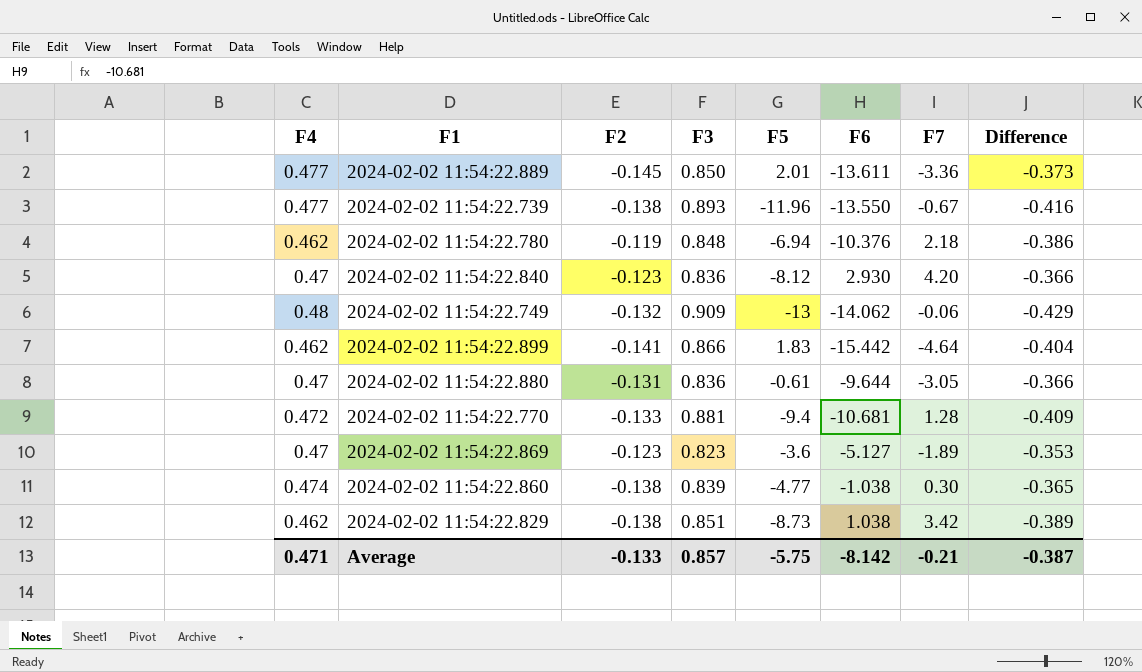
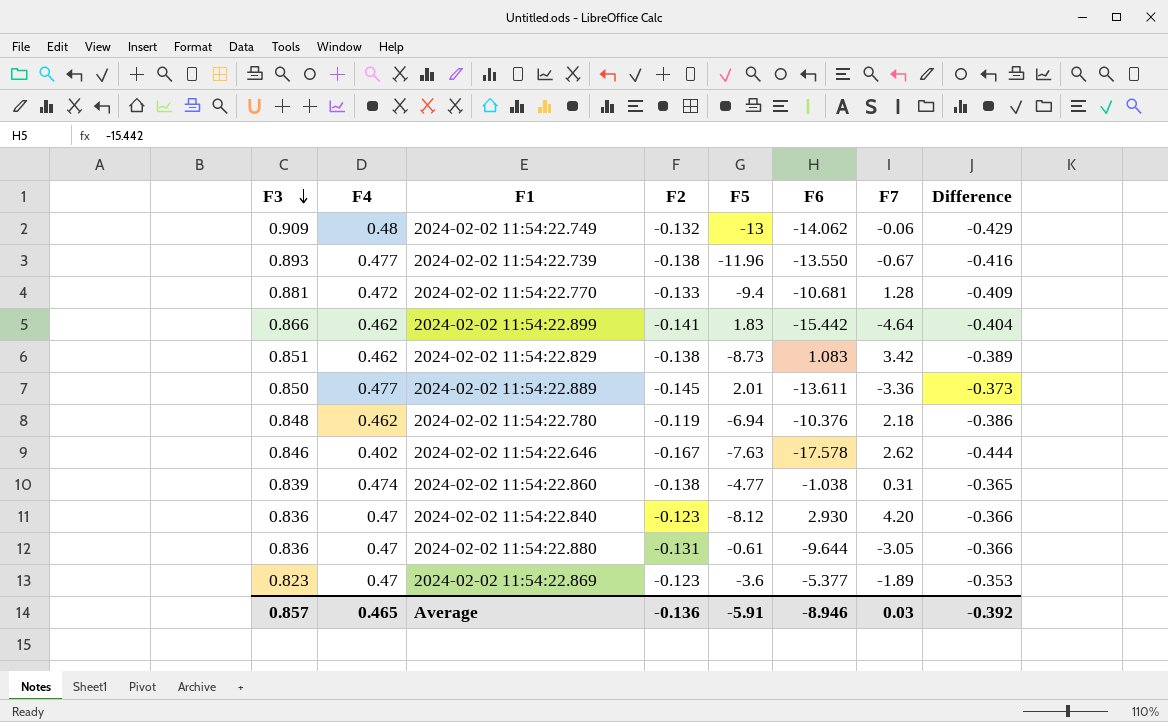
row order: none -> F3 descending
column F3 | position: 4 -> 1
2024-02-02 11:54:22.829 | F6: 1.038 -> 1.083
row 2024-02-02 11:54:22.646: none -> 0.846 | 0.402 | -0.167 | -7.63 | -17.578 | 2.62 | -0.444
2024-02-02 11:54:22.860 | F7: 0.30 -> 0.31
2024-02-02 11:54:22.869 | F6: -5.127 -> -5.377
Average | F4: 0.471 -> 0.465
Average | F2: -0.133 -> -0.136
Average | F5: -5.75 -> -5.91
Average | F6: -8.142 -> -8.946
Average | F7: -0.21 -> 0.03
Average | Difference: -0.387 -> -0.392

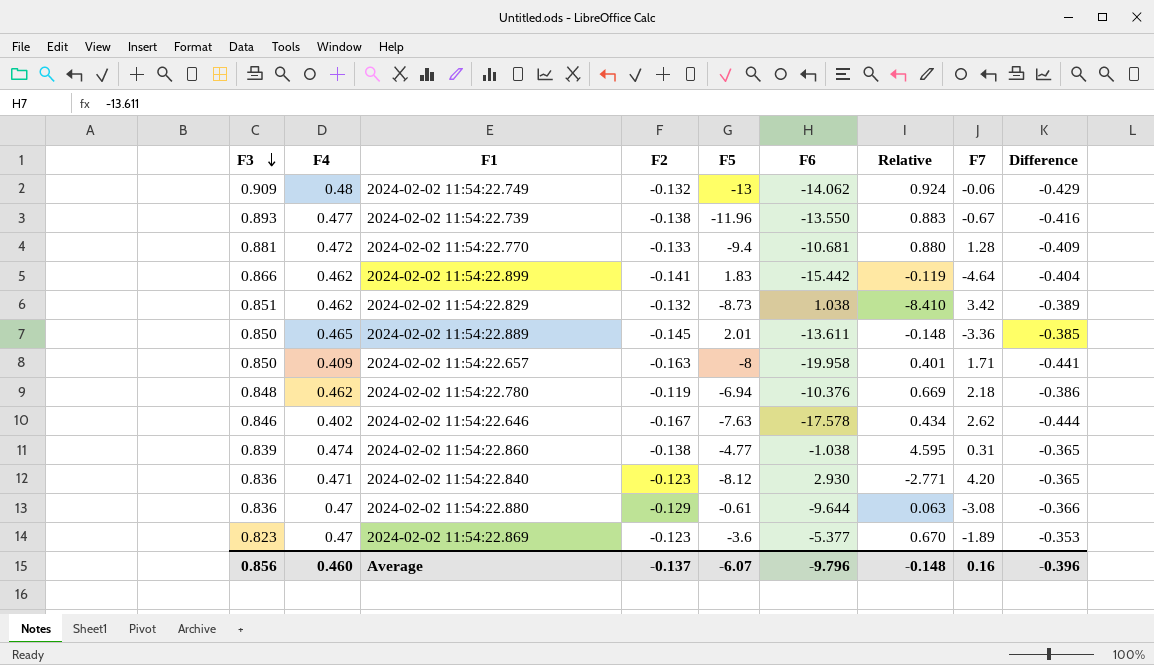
column Relative | formula: none -> [F5] / [F6]
2024-02-02 11:54:22.829 | F2: -0.138 -> -0.132
2024-02-02 11:54:22.829 | F6: 1.083 -> 1.038
2024-02-02 11:54:22.889 | F4: 0.477 -> 0.465
2024-02-02 11:54:22.889 | Difference: -0.373 -> -0.385
row 2024-02-02 11:54:22.657: none -> 0.850 | 0.409 | -0.163 | -8 | -19.958 | 0.401 | 1.71 | -0.441
2024-02-02 11:54:22.840 | F4: 0.47 -> 0.471
2024-02-02 11:54:22.840 | Difference: -0.366 -> -0.365
2024-02-02 11:54:22.880 | F2: -0.131 -> -0.129
2024-02-02 11:54:22.880 | F7: -3.05 -> -3.08
Average | F3: 0.857 -> 0.856
Average | F4: 0.465 -> 0.460
Average | F2: -0.136 -> -0.137
Average | F5: -5.91 -> -6.07
Average | F6: -8.946 -> -9.796
Average | F7: 0.03 -> 0.16
Average | Difference: -0.392 -> -0.396

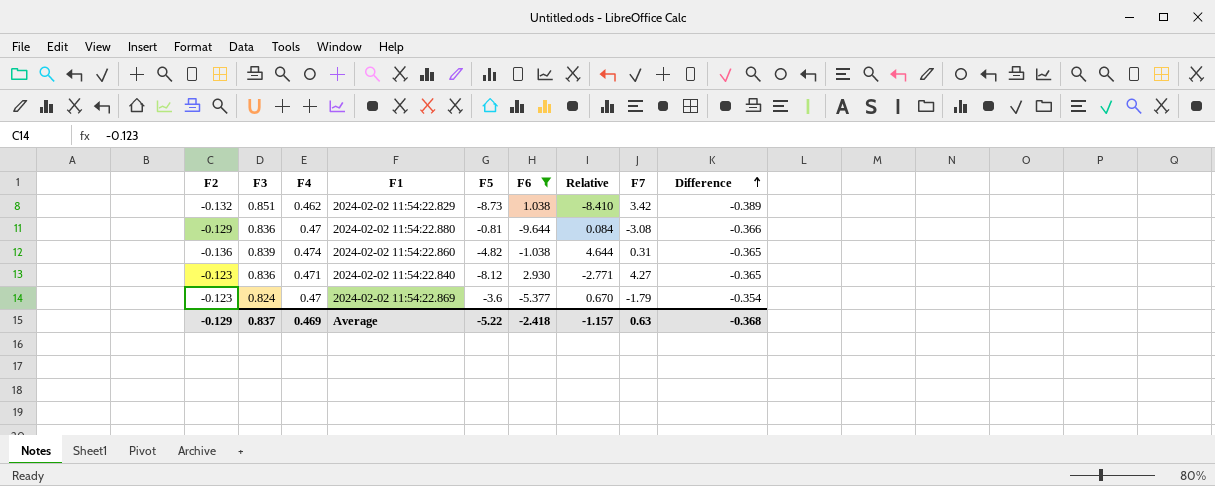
filter: none -> F6 >= -9.644
row order: F3 descending -> Difference ascending
column F2 | position: 4 -> 1
2024-02-02 11:54:22.880 | F5: -0.61 -> -0.81
2024-02-02 11:54:22.880 | Relative: 0.063 -> 0.084
2024-02-02 11:54:22.860 | F2: -0.138 -> -0.136
2024-02-02 11:54:22.860 | F5: -4.77 -> -4.82
2024-02-02 11:54:22.860 | Relative: 4.595 -> 4.644
2024-02-02 11:54:22.840 | F7: 4.20 -> 4.27
2024-02-02 11:54:22.869 | F3: 0.823 -> 0.824
2024-02-02 11:54:22.869 | F7: -1.89 -> -1.79
2024-02-02 11:54:22.869 | Difference: -0.353 -> -0.354
Average | F2: -0.137 -> -0.129
Average | F3: 0.856 -> 0.837
Average | F4: 0.460 -> 0.469
Average | F5: -6.07 -> -5.22
Average | F6: -9.796 -> -2.418
Average | Relative: -0.148 -> -1.157
Average | F7: 0.16 -> 0.63
Average | Difference: -0.396 -> -0.368

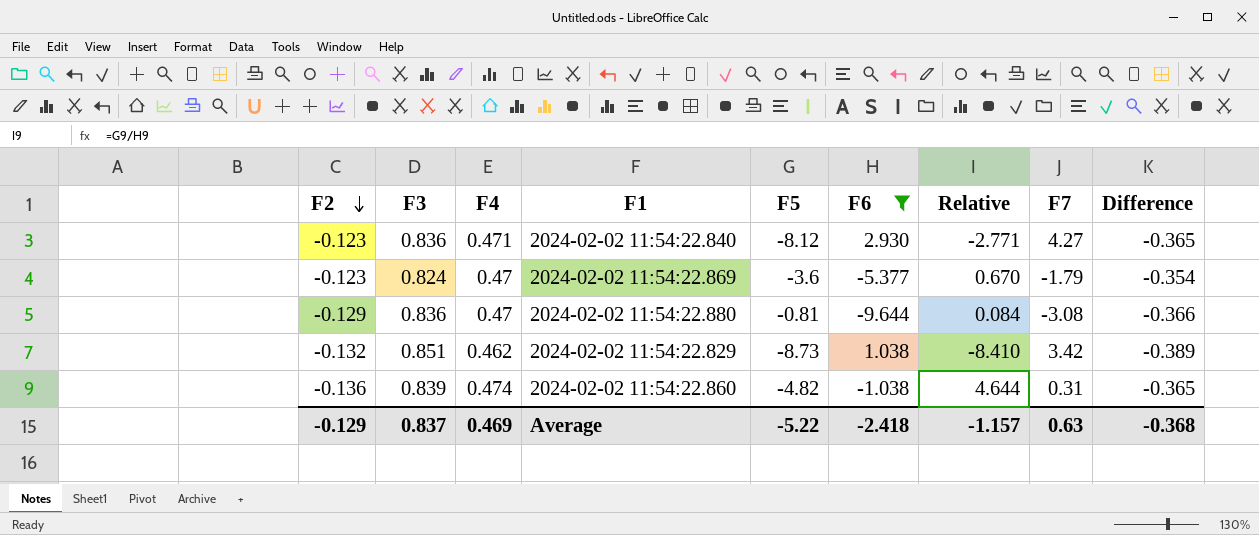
row order: Difference ascending -> F2 descending

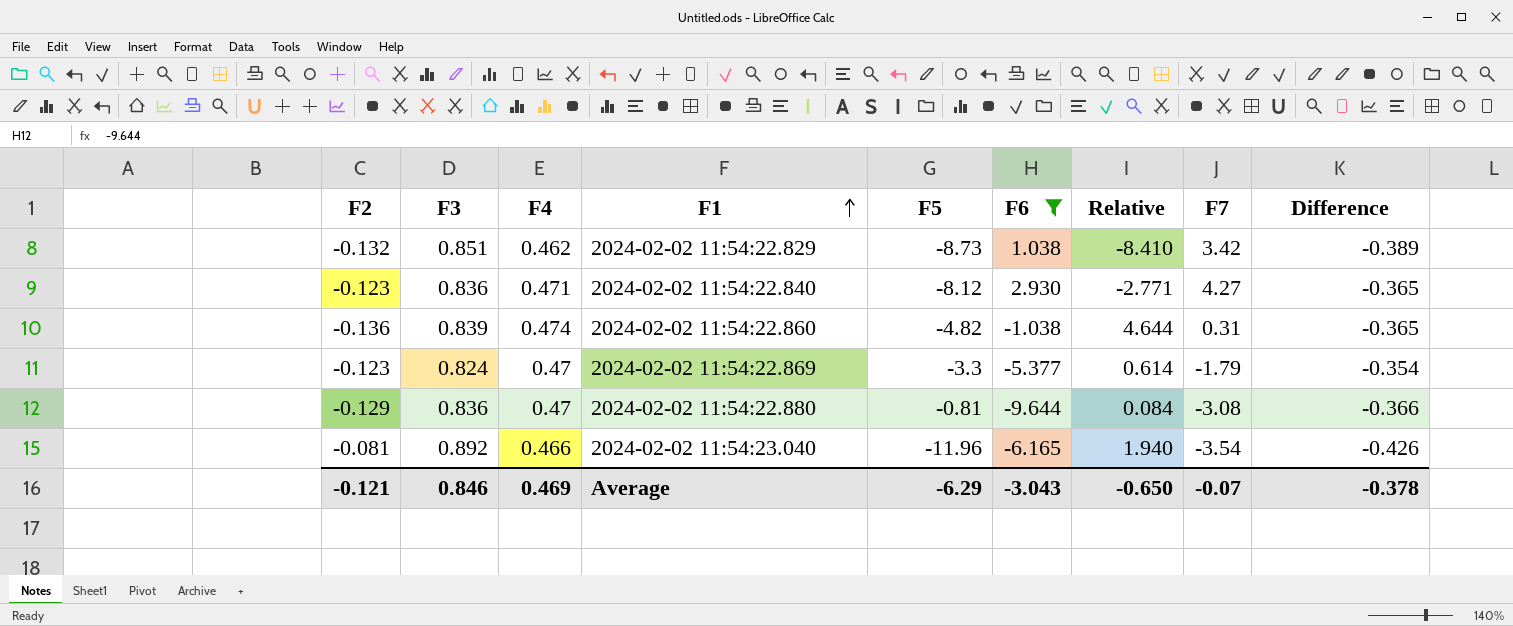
row order: F2 descending -> F1 ascending
2024-02-02 11:54:22.869 | F5: -3.6 -> -3.3
2024-02-02 11:54:22.869 | Relative: 0.670 -> 0.614
row 2024-02-02 11:54:23.040: none -> -0.081 | 0.892 | 0.466 | -11.96 | -6.165 | 1.940 | -3.54 | -0.426
Average | F2: -0.129 -> -0.121
Average | F3: 0.837 -> 0.846
Average | F5: -5.22 -> -6.29
Average | F6: -2.418 -> -3.043
Average | Relative: -1.157 -> -0.650
Average | F7: 0.63 -> -0.07
Average | Difference: -0.368 -> -0.378

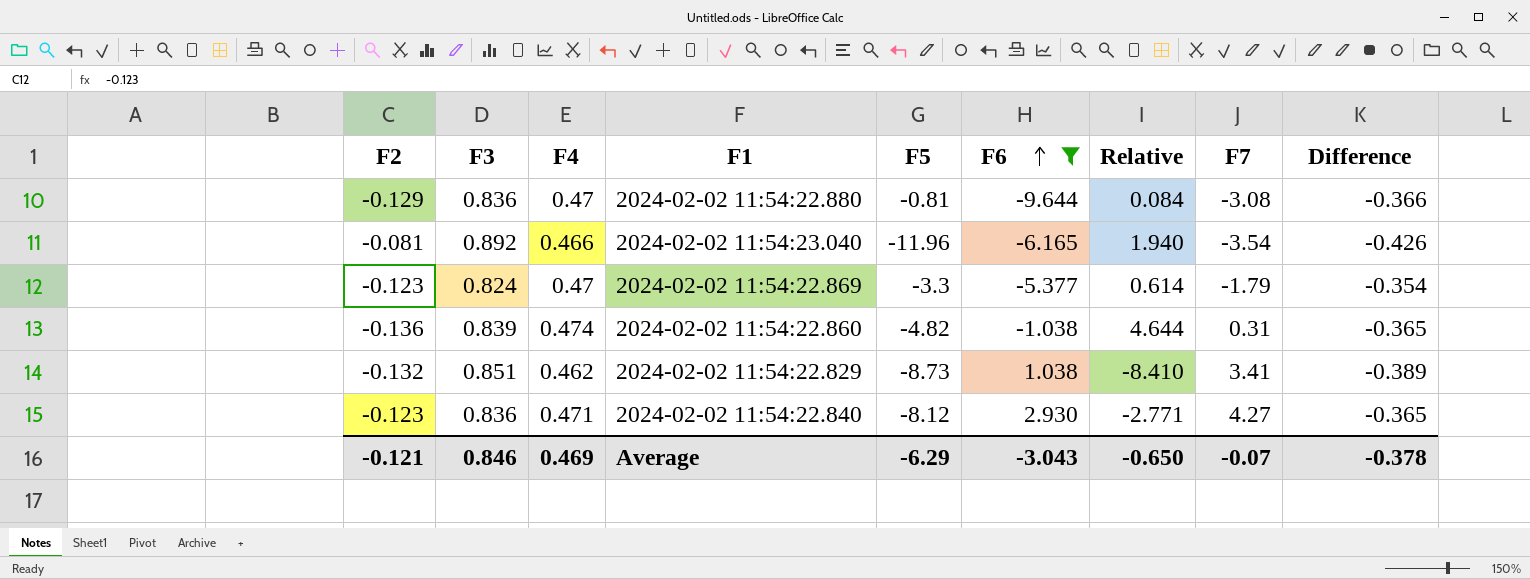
row order: F1 ascending -> F6 ascending
2024-02-02 11:54:22.829 | F7: 3.42 -> 3.41

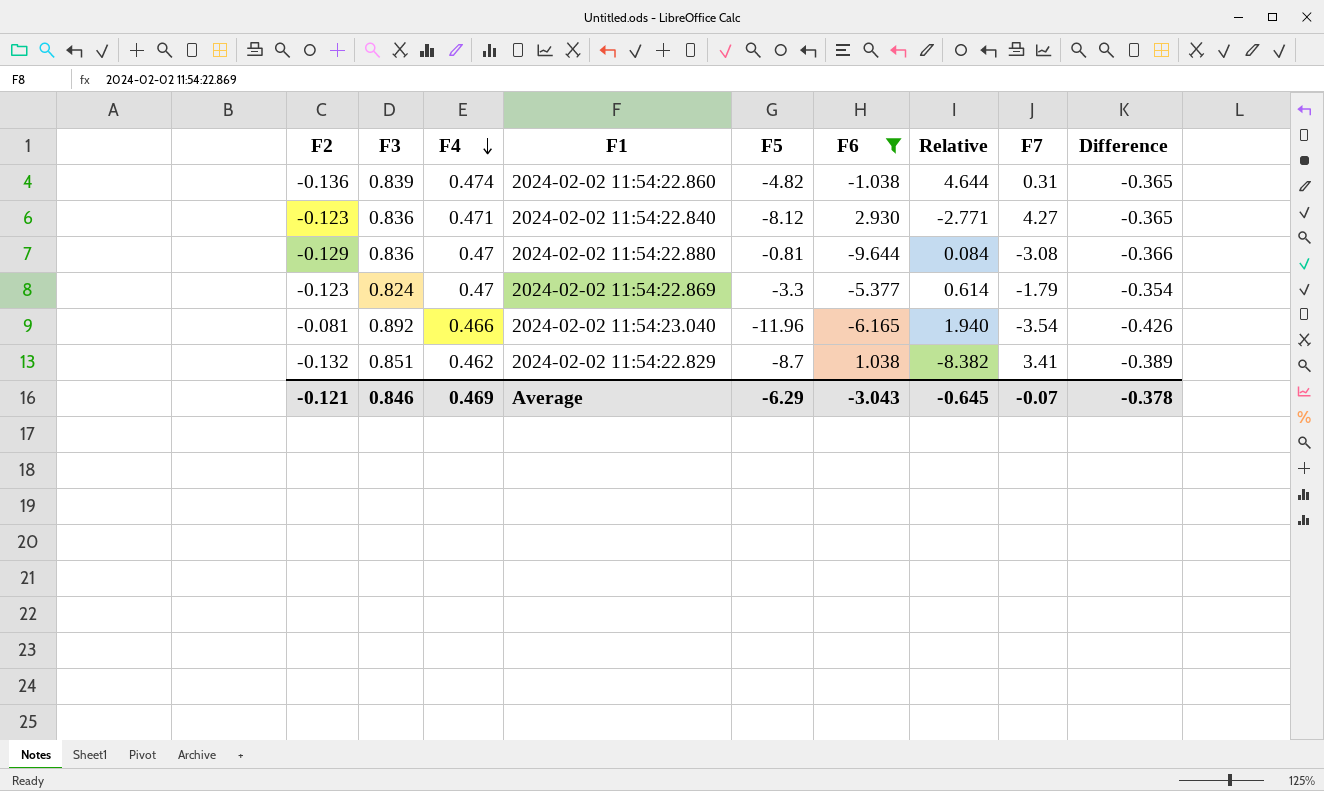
row order: F6 ascending -> F4 descending
2024-02-02 11:54:22.829 | F5: -8.73 -> -8.7
2024-02-02 11:54:22.829 | Relative: -8.410 -> -8.382
Average | Relative: -0.650 -> -0.645

